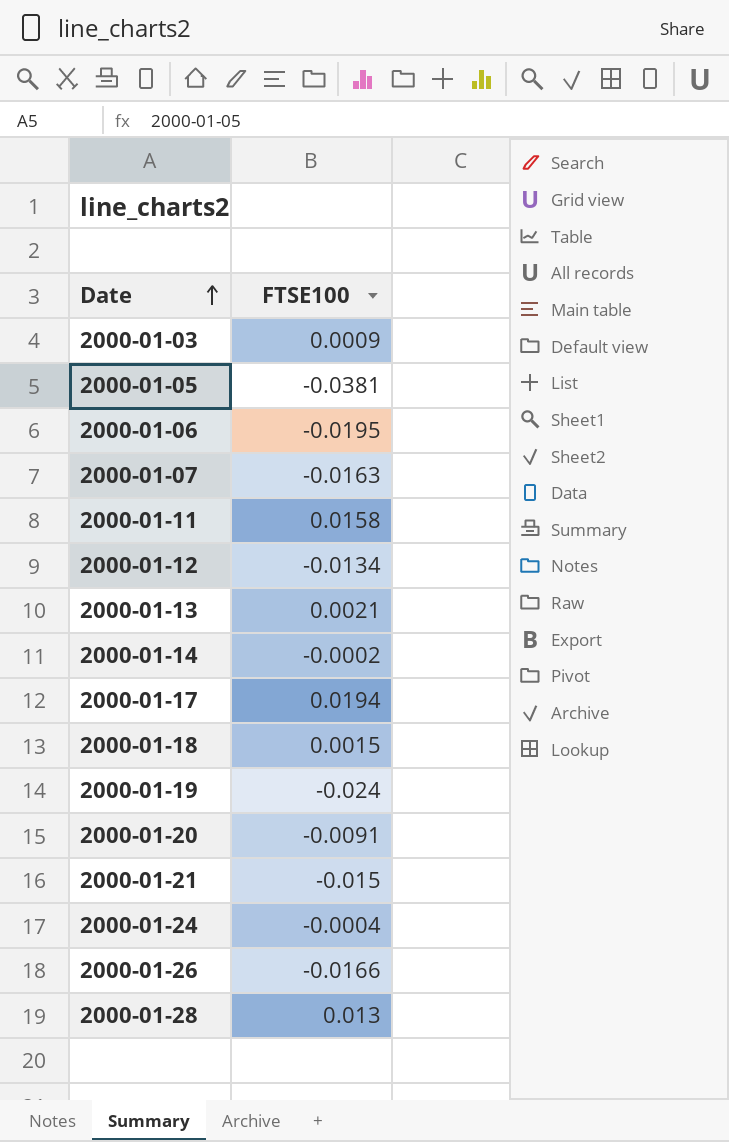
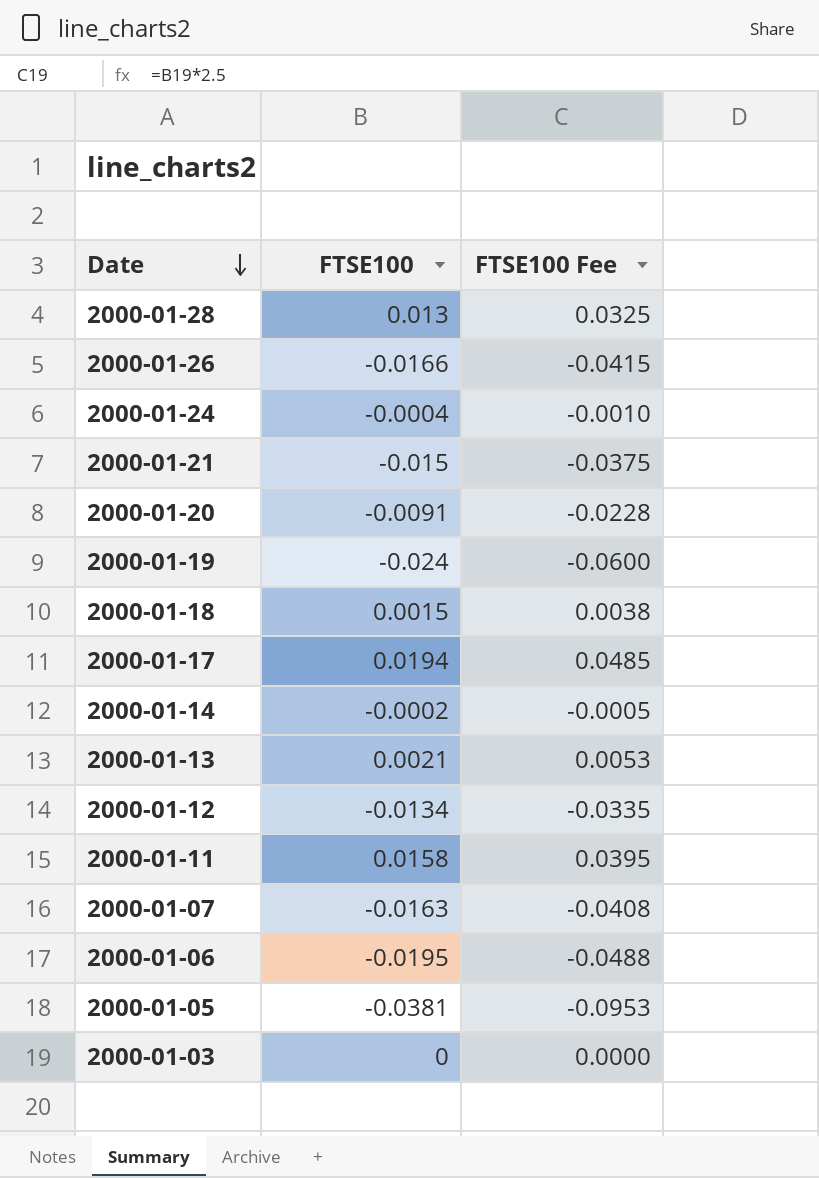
row order: Date ascending -> Date descending
column FTSE100 Fee | formula: none -> [FTSE100] * 2.5
2000-01-03 | FTSE100: 0.0009 -> 0

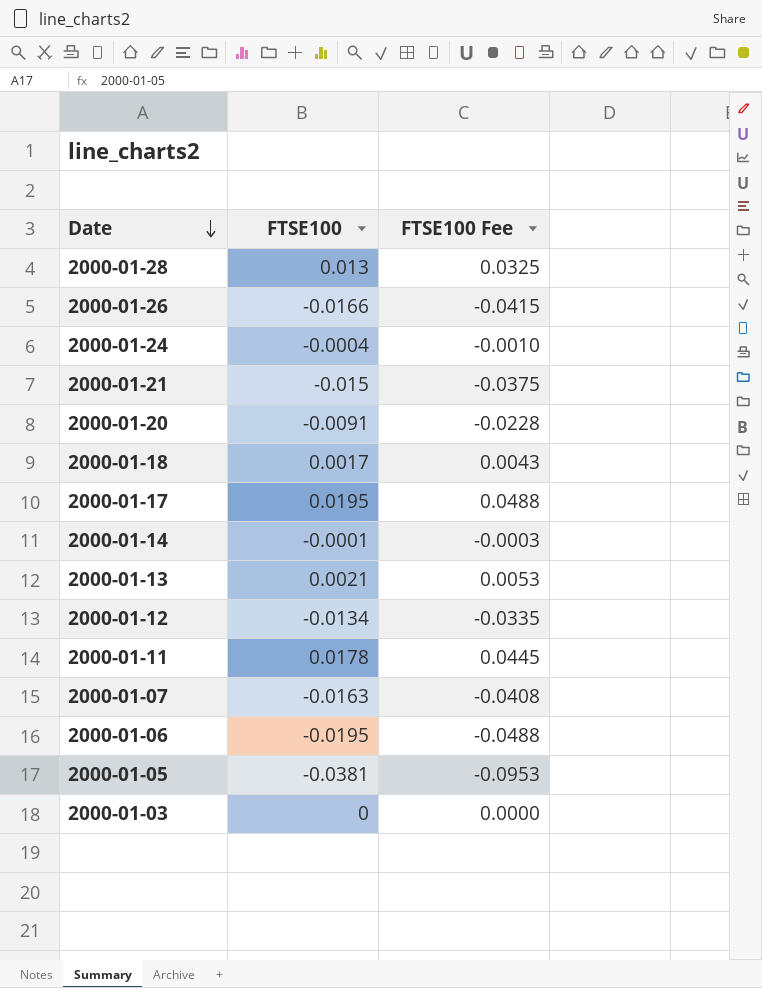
row 2000-01-19: -0.024 | -0.0600 -> none
2000-01-18 | FTSE100: 0.0015 -> 0.0017
2000-01-18 | FTSE100 Fee: 0.0038 -> 0.0043
2000-01-17 | FTSE100: 0.0194 -> 0.0195
2000-01-17 | FTSE100 Fee: 0.0485 -> 0.0488
2000-01-14 | FTSE100: -0.0002 -> -0.0001
2000-01-14 | FTSE100 Fee: -0.0005 -> -0.0003
2000-01-11 | FTSE100: 0.0158 -> 0.0178
2000-01-11 | FTSE100 Fee: 0.0395 -> 0.0445

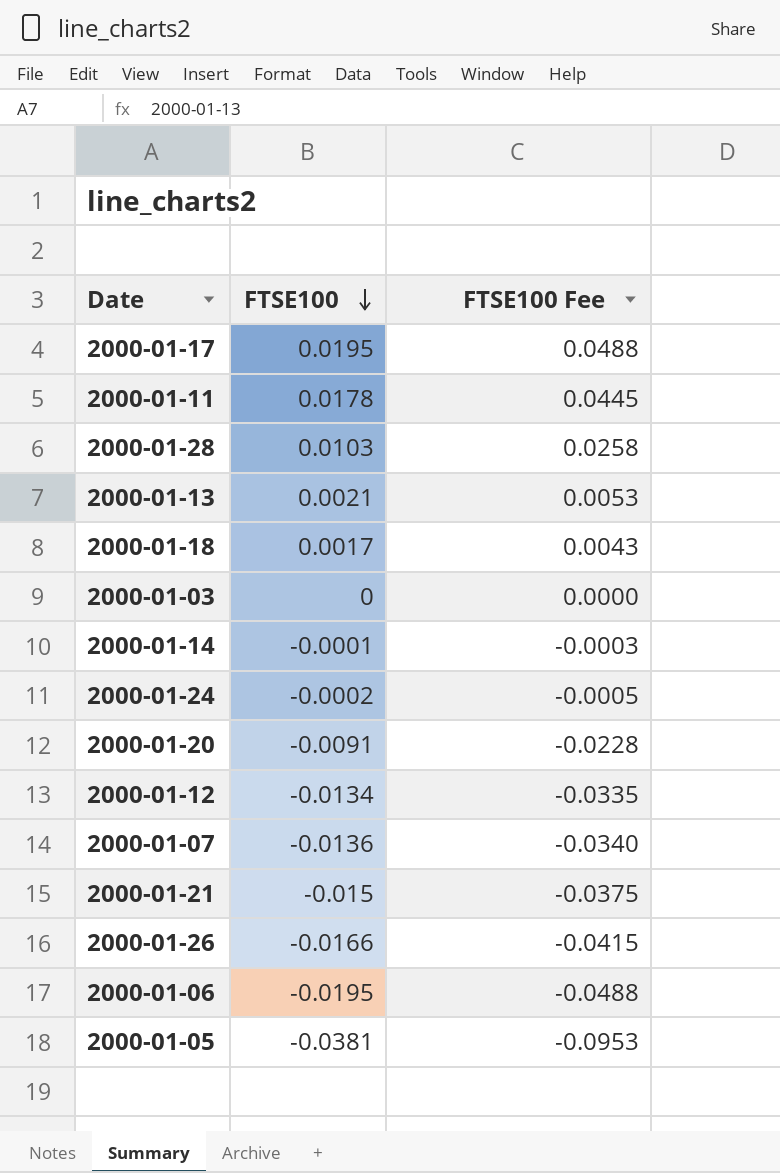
row order: Date descending -> FTSE100 descending
2000-01-28 | FTSE100: 0.013 -> 0.0103
2000-01-28 | FTSE100 Fee: 0.0325 -> 0.0258
2000-01-24 | FTSE100: -0.0004 -> -0.0002
2000-01-24 | FTSE100 Fee: -0.0010 -> -0.0005
2000-01-07 | FTSE100: -0.0163 -> -0.0136
2000-01-07 | FTSE100 Fee: -0.0408 -> -0.0340

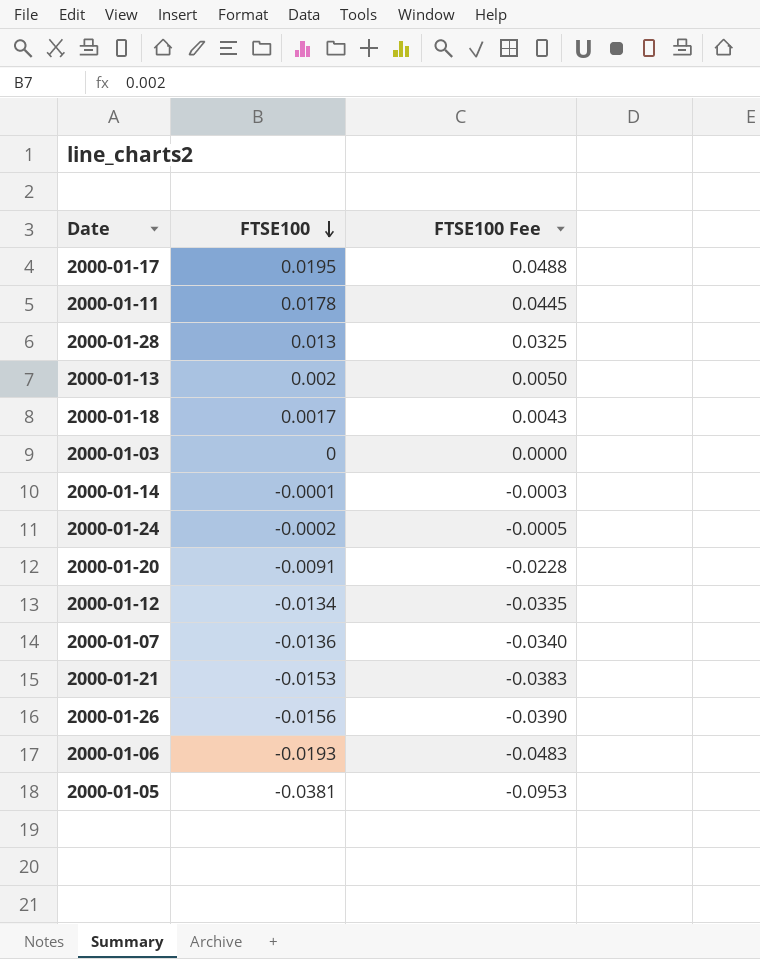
2000-01-28 | FTSE100: 0.0103 -> 0.013
2000-01-28 | FTSE100 Fee: 0.0258 -> 0.0325
2000-01-13 | FTSE100: 0.0021 -> 0.002
2000-01-13 | FTSE100 Fee: 0.0053 -> 0.0050
2000-01-21 | FTSE100: -0.015 -> -0.0153
2000-01-21 | FTSE100 Fee: -0.0375 -> -0.0383
2000-01-26 | FTSE100: -0.0166 -> -0.0156
2000-01-26 | FTSE100 Fee: -0.0415 -> -0.0390
2000-01-06 | FTSE100: -0.0195 -> -0.0193
2000-01-06 | FTSE100 Fee: -0.0488 -> -0.0483

